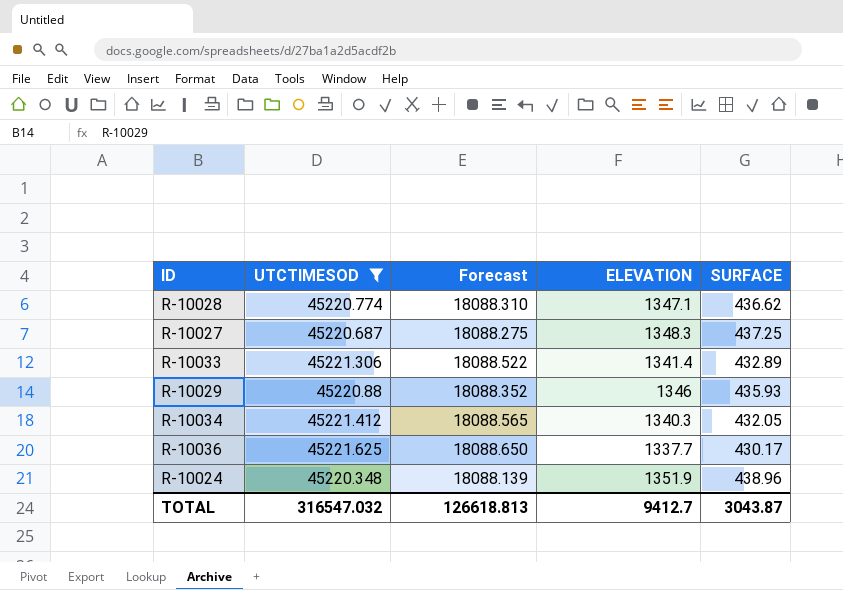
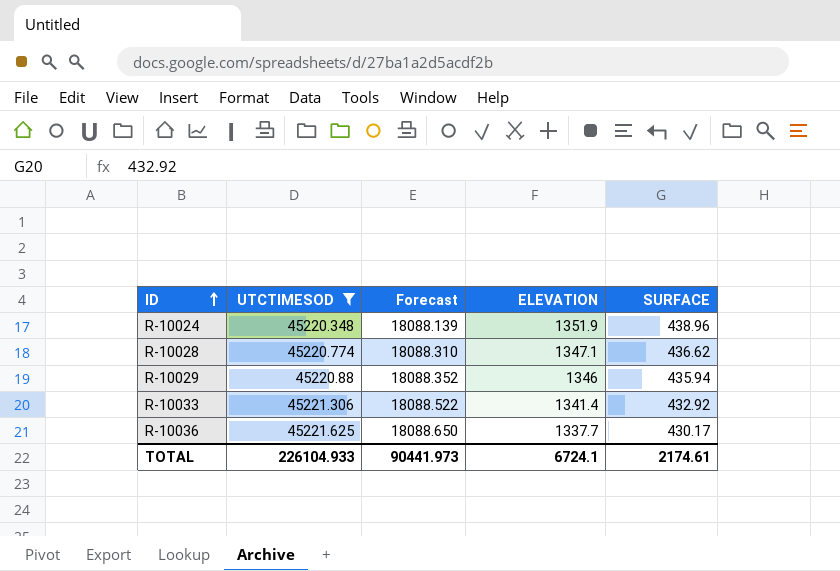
row order: none -> ID ascending
row R-10027: 45220.687 | 18088.275 | 1348.3 | 437.25 -> none
row R-10034: 45221.412 | 18088.565 | 1340.3 | 432.05 -> none
R-10029 | SURFACE: 435.93 -> 435.94
R-10033 | SURFACE: 432.89 -> 432.92
TOTAL | UTCTIMESOD: 316547.032 -> 226104.933
TOTAL | Forecast: 126618.813 -> 90441.973
TOTAL | ELEVATION: 9412.7 -> 6724.1
TOTAL | SURFACE: 3043.87 -> 2174.61

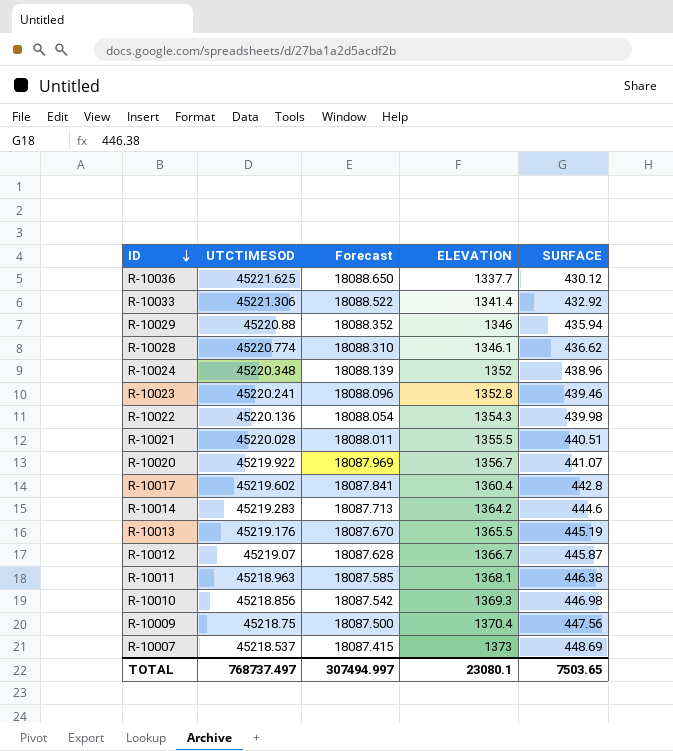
filter: UTCTIMESOD >= 45220.348 -> none
row order: ID ascending -> ID descending
R-10036 | SURFACE: 430.17 -> 430.12
R-10028 | ELEVATION: 1347.1 -> 1346.1
R-10024 | ELEVATION: 1351.9 -> 1352
TOTAL | UTCTIMESOD: 226104.933 -> 768737.497
TOTAL | Forecast: 90441.973 -> 307494.997
TOTAL | ELEVATION: 6724.1 -> 23080.1
TOTAL | SURFACE: 2174.61 -> 7503.65

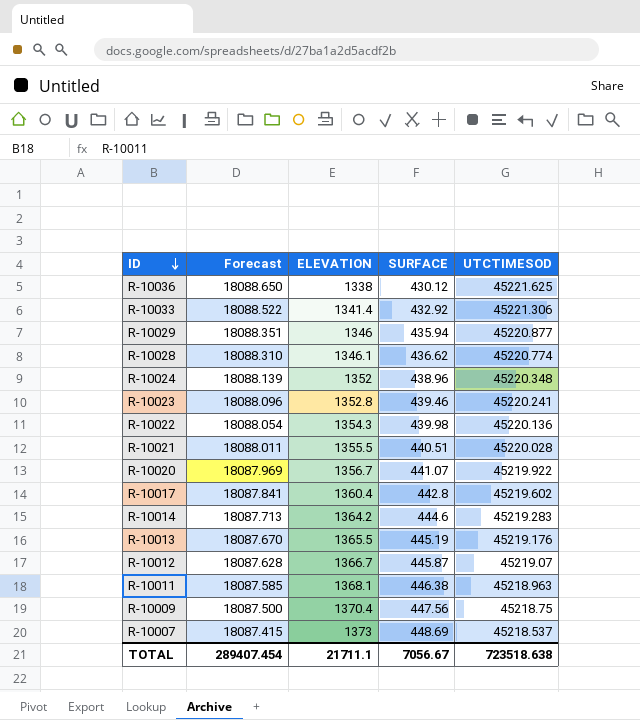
column UTCTIMESOD | position: 2 -> 5
row R-10010: 45218.856 | 18087.542 | 1369.3 | 446.98 -> none
R-10036 | ELEVATION: 1337.7 -> 1338
R-10029 | Forecast: 18088.352 -> 18088.351
R-10029 | UTCTIMESOD: 45220.88 -> 45220.877
TOTAL | Forecast: 307494.997 -> 289407.454
TOTAL | ELEVATION: 23080.1 -> 21711.1
TOTAL | SURFACE: 7503.65 -> 7056.67
TOTAL | UTCTIMESOD: 768737.497 -> 723518.638

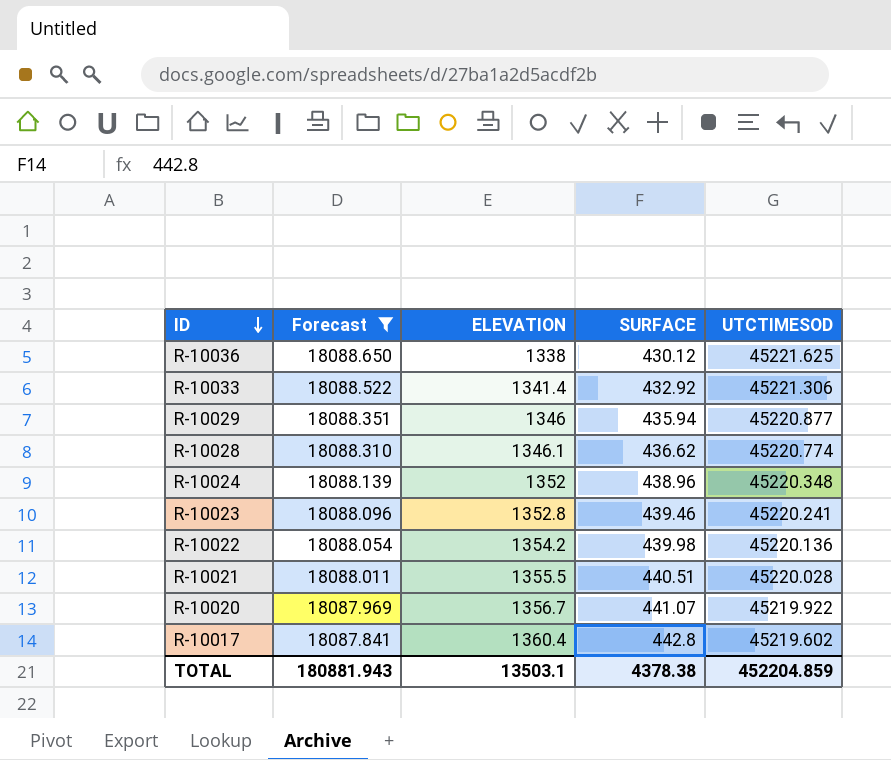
filter: none -> Forecast >= 18087.841
R-10022 | ELEVATION: 1354.3 -> 1354.2
TOTAL | Forecast: 289407.454 -> 180881.943
TOTAL | ELEVATION: 21711.1 -> 13503.1
TOTAL | SURFACE: 7056.67 -> 4378.38
TOTAL | UTCTIMESOD: 723518.638 -> 452204.859

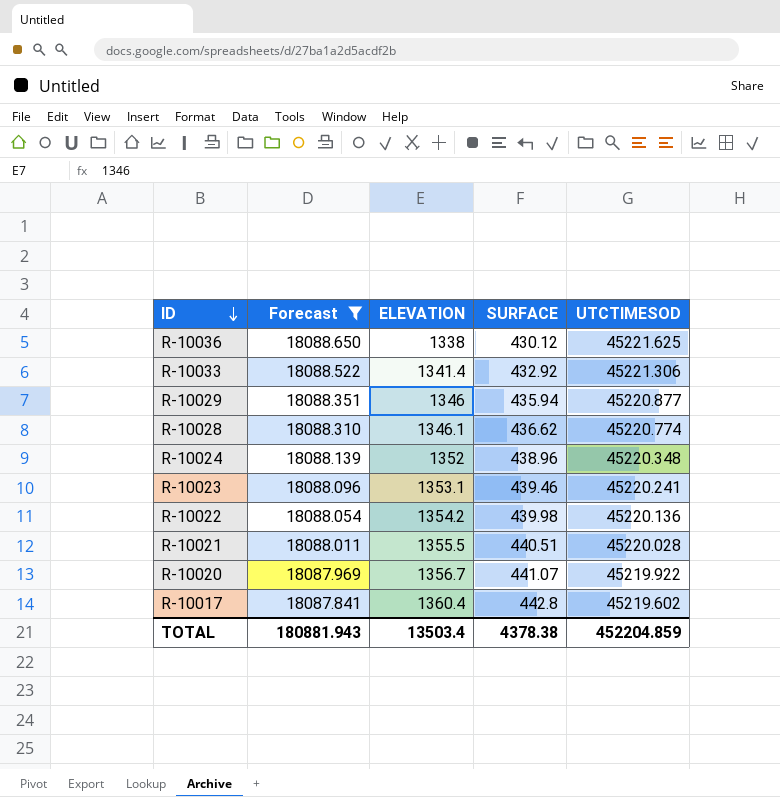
R-10023 | ELEVATION: 1352.8 -> 1353.1
TOTAL | ELEVATION: 13503.1 -> 13503.4

